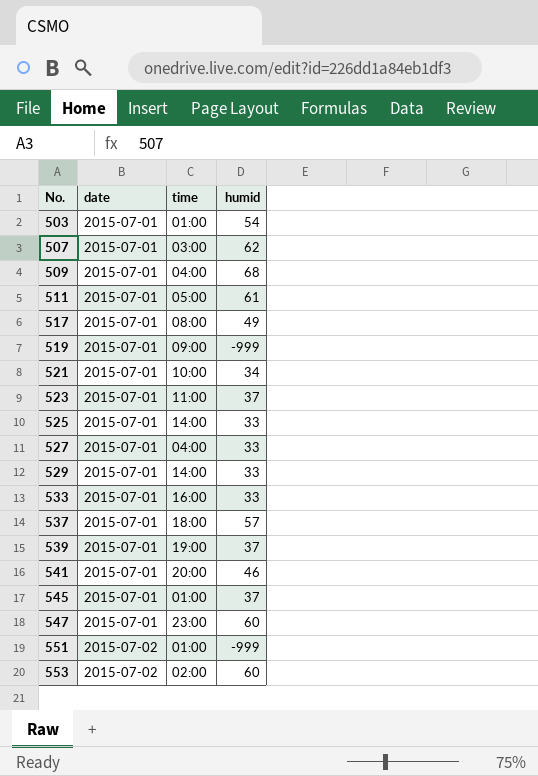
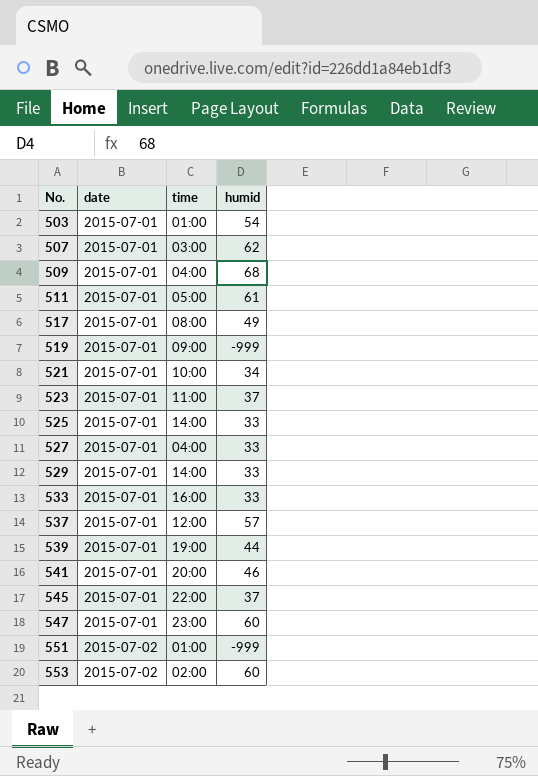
537 | time: 18:00 -> 12:00
539 | humid: 37 -> 44
545 | time: 01:00 -> 22:00

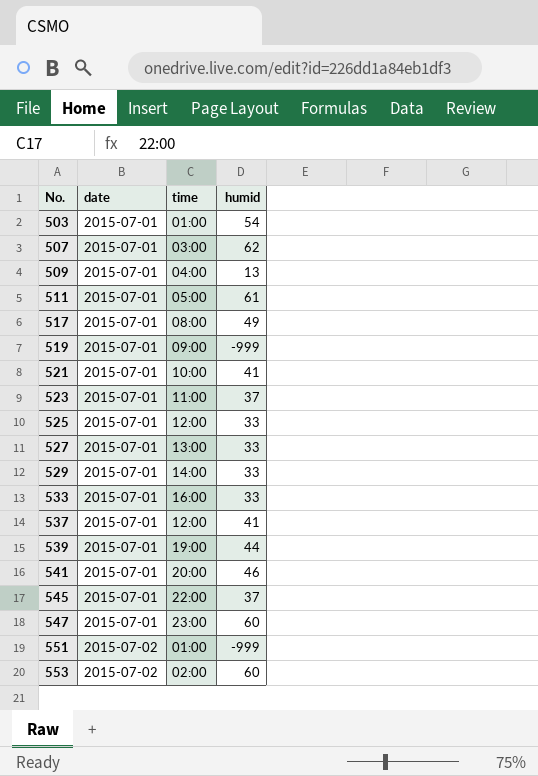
509 | humid: 68 -> 13
521 | humid: 34 -> 41
525 | time: 14:00 -> 12:00
527 | time: 04:00 -> 13:00
537 | humid: 57 -> 41

